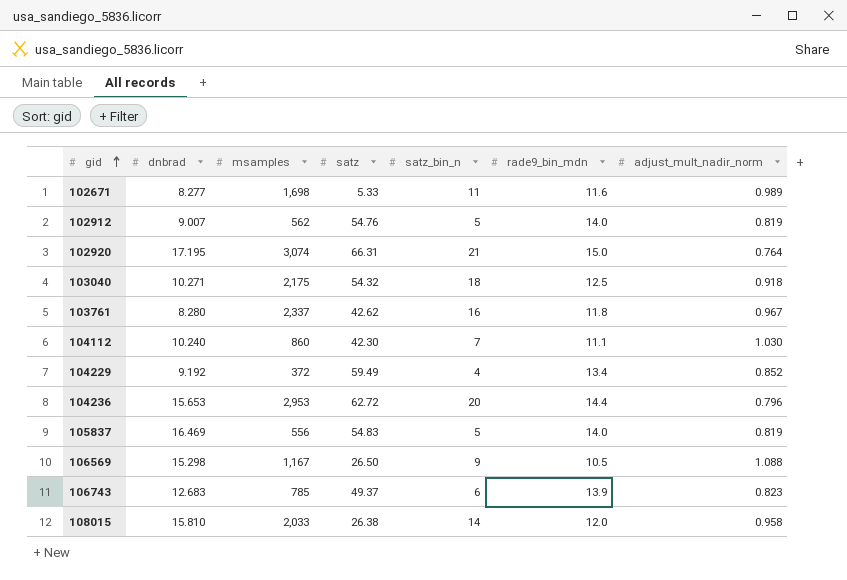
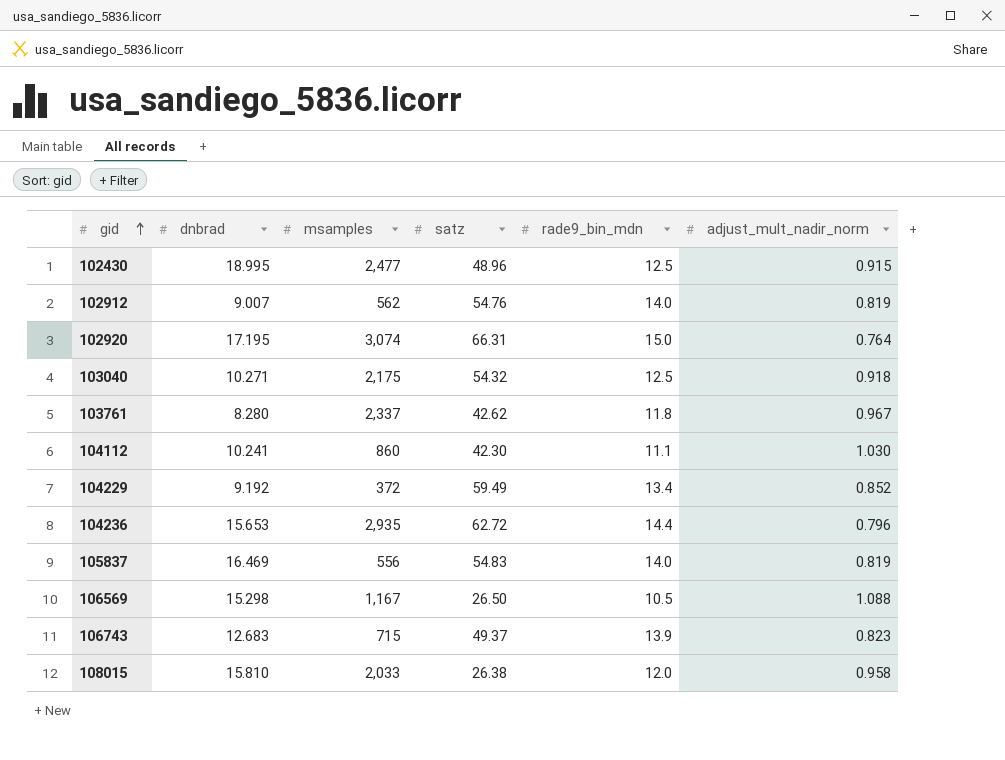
column satz_bin_n | position: 5 -> none
row 102671: 8.277 | 1,698 | 5.33 | 11 | 11.6 | 0.989 -> none
row 102430: none -> 18.995 | 2,477 | 48.96 | 12.5 | 0.915
104112 | dnbrad: 10.240 -> 10.241
104236 | msamples: 2,953 -> 2,935
106743 | msamples: 785 -> 715

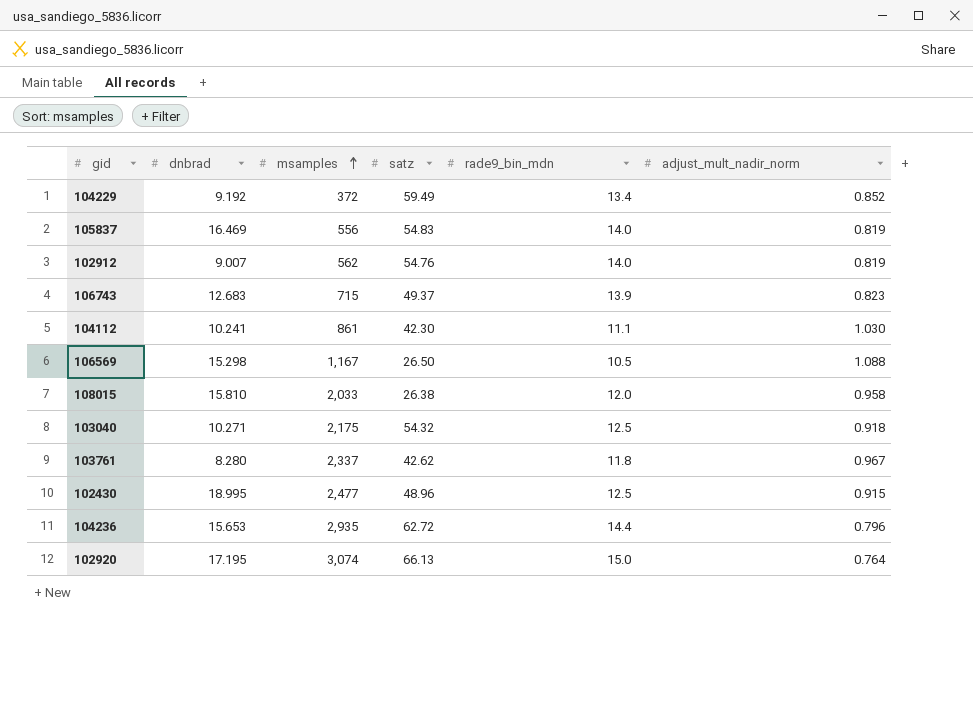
row order: gid ascending -> msamples ascending
104112 | msamples: 860 -> 861
102920 | satz: 66.31 -> 66.13

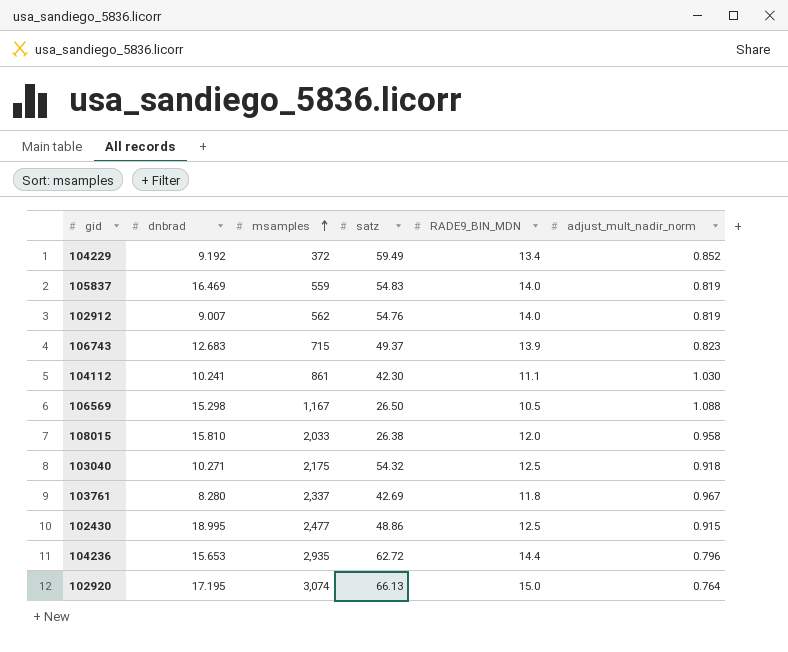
column name: rade9_bin_mdn -> RADE9_BIN_MDN
105837 | msamples: 556 -> 559
103761 | satz: 42.62 -> 42.69
102430 | satz: 48.96 -> 48.86

